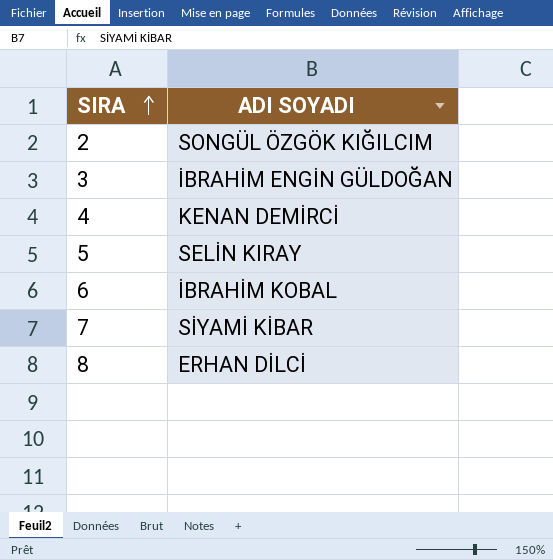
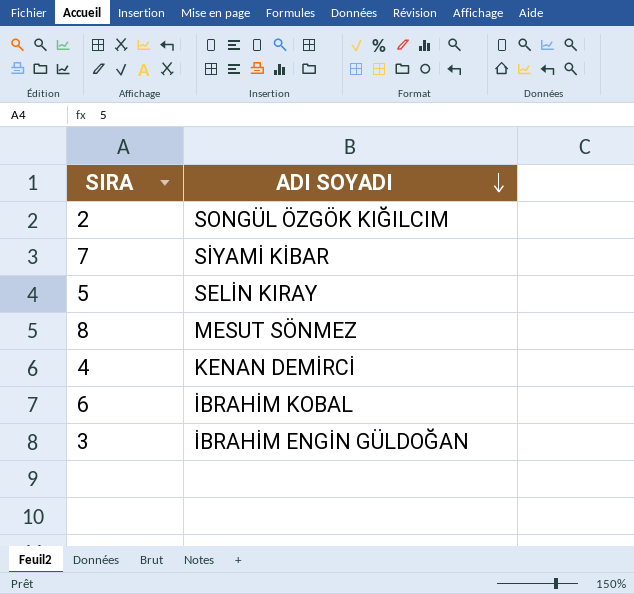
row order: SIRA ascending -> ADI SOYADI descending
8 | ADI SOYADI: ERHAN DİLCİ -> MESUT SÖNMEZ

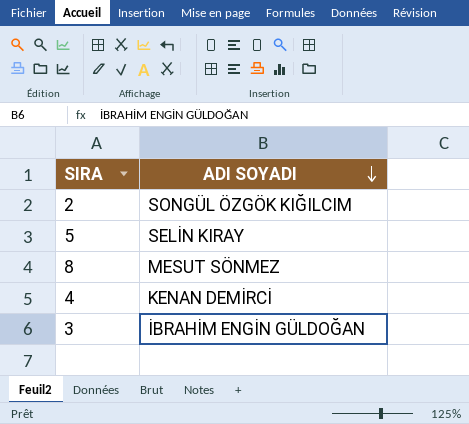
row 7: SİYAMİ KİBAR -> none
row 6: İBRAHİM KOBAL -> none

